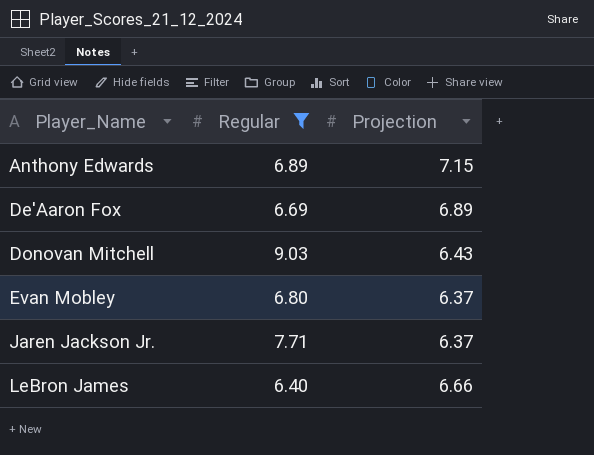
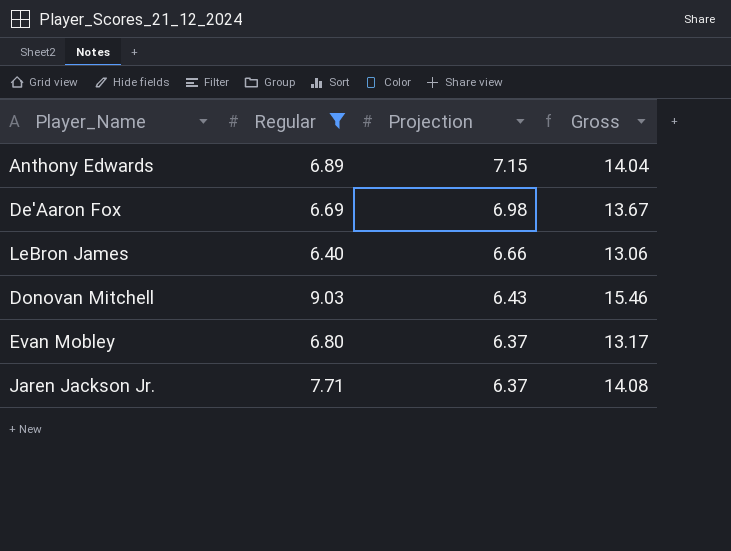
row order: Player_Name ascending -> Projection descending
column Gross | formula: none -> [Regular] + [Projection]
De'Aaron Fox | Projection: 6.89 -> 6.98

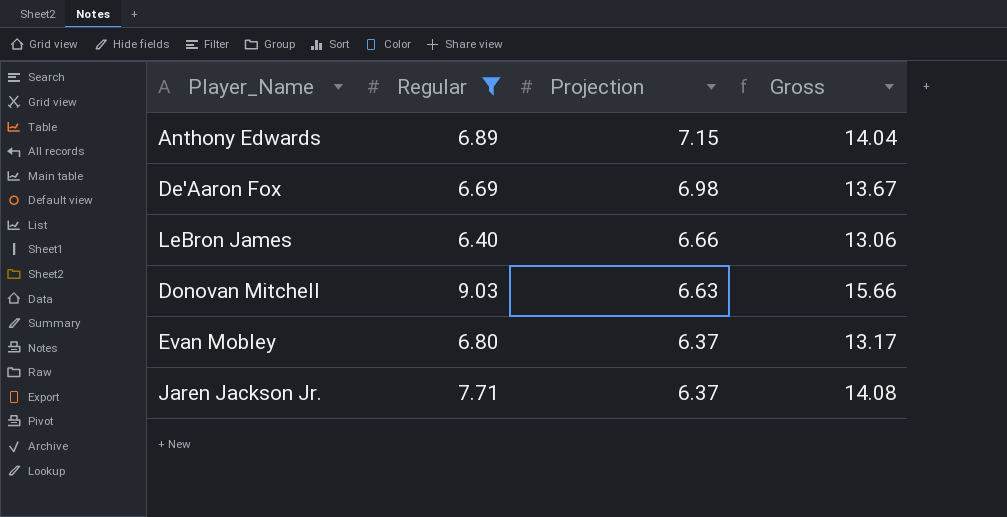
Donovan Mitchell | Projection: 6.43 -> 6.63
Donovan Mitchell | Gross: 15.46 -> 15.66

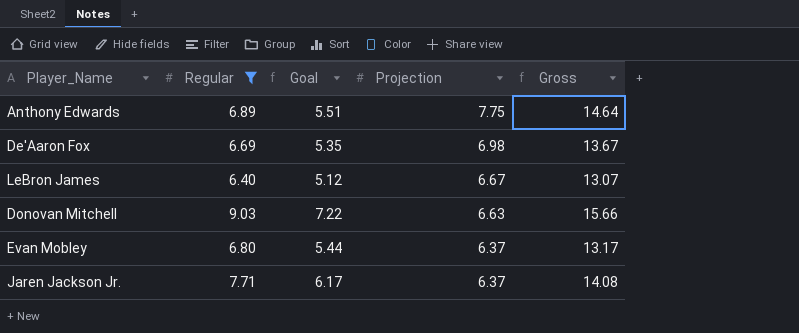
column Goal | formula: none -> [Regular] * 0.8
Anthony Edwards | Projection: 7.15 -> 7.75
Anthony Edwards | Gross: 14.04 -> 14.64
LeBron James | Projection: 6.66 -> 6.67
LeBron James | Gross: 13.06 -> 13.07

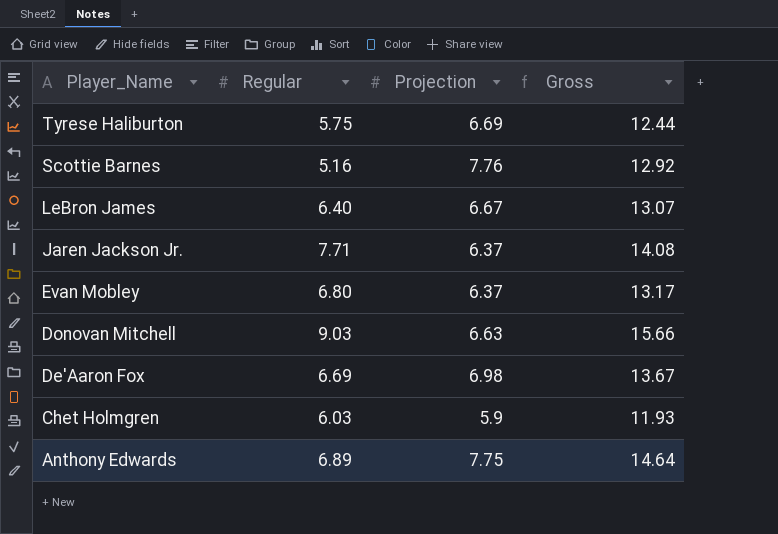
filter: Regular >= 6.40 -> none
row order: Projection descending -> Player_Name descending
column Goal | formula: [Regular] * 0.8 -> none

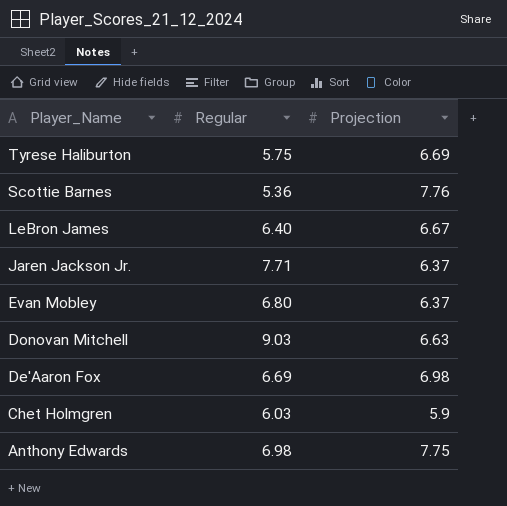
column Gross | formula: [Regular] + [Projection] -> none
Scottie Barnes | Regular: 5.16 -> 5.36
Anthony Edwards | Regular: 6.89 -> 6.98

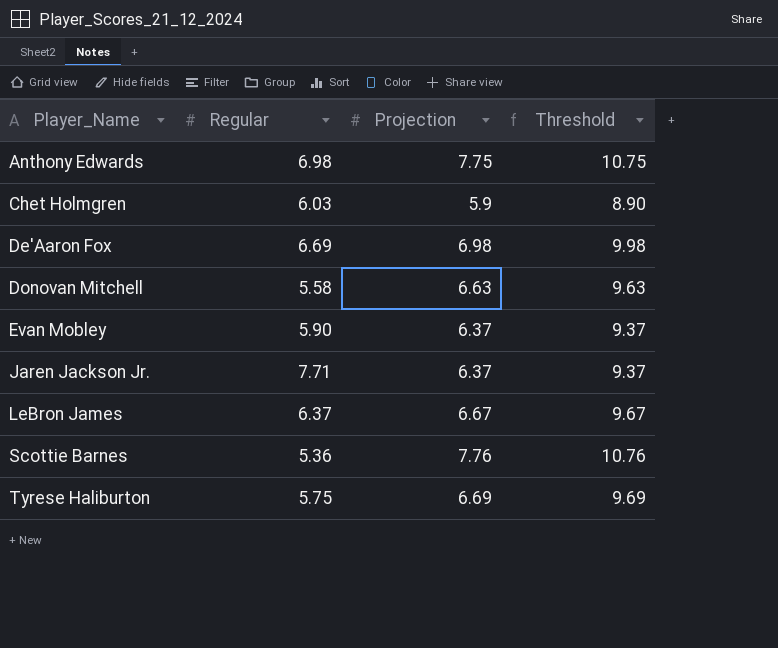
row order: Player_Name descending -> Player_Name ascending
column Threshold | formula: none -> [Projection] + 3
Donovan Mitchell | Regular: 9.03 -> 5.58
Evan Mobley | Regular: 6.80 -> 5.90
LeBron James | Regular: 6.40 -> 6.37

